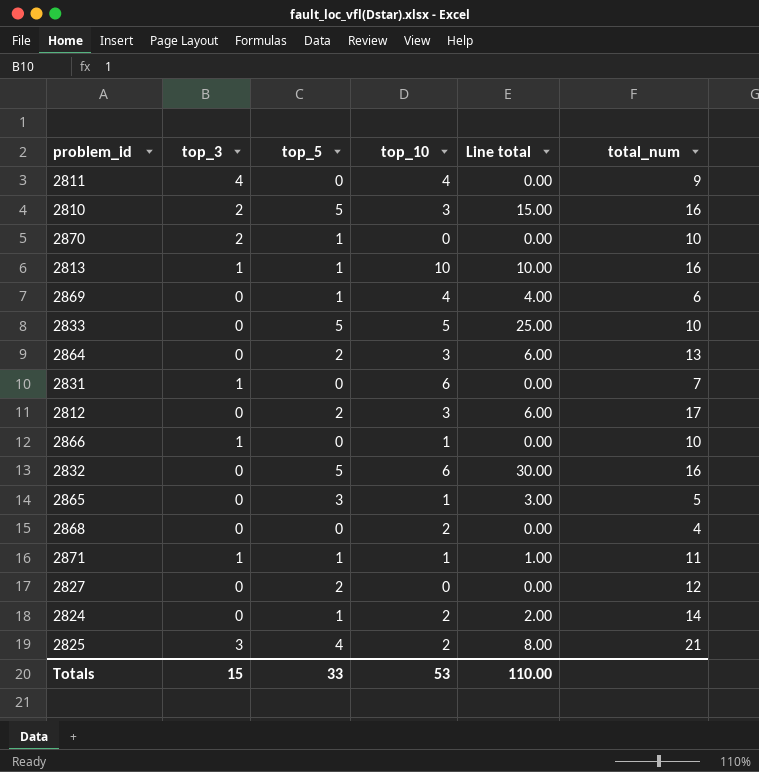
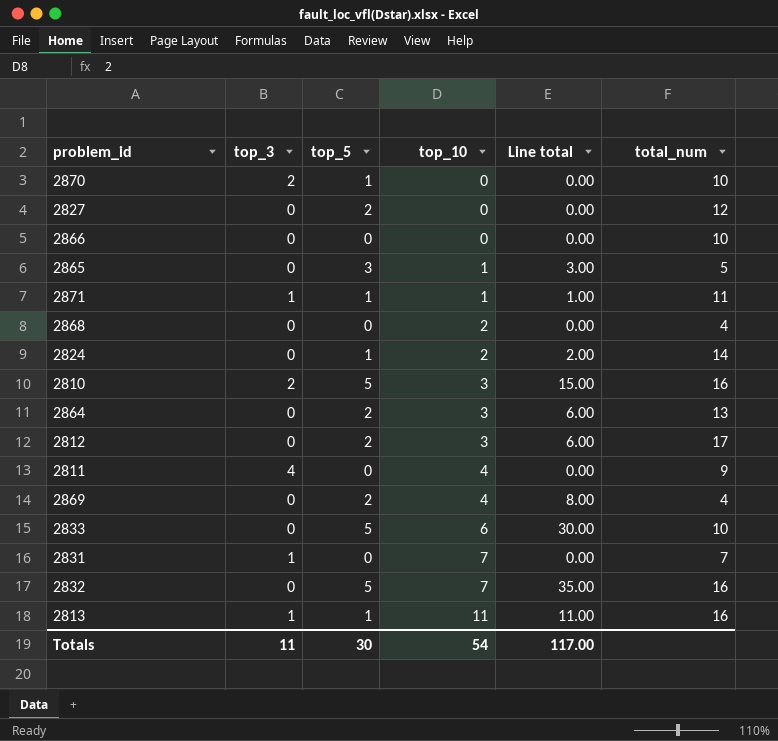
row order: none -> top_10 ascending
row 2825: 3 | 4 | 2 | 8.00 | 21 -> none
2866 | top_3: 1 -> 0
2866 | top_10: 1 -> 0
2869 | top_5: 1 -> 2
2869 | Line total: 4.00 -> 8.00
2869 | total_num: 6 -> 4
2833 | top_10: 5 -> 6
2833 | Line total: 25.00 -> 30.00
2831 | top_10: 6 -> 7
2832 | top_10: 6 -> 7
2832 | Line total: 30.00 -> 35.00
2813 | top_10: 10 -> 11
2813 | Line total: 10.00 -> 11.00
Totals | top_3: 15 -> 11
Totals | top_5: 33 -> 30
Totals | top_10: 53 -> 54
Totals | Line total: 110.00 -> 117.00

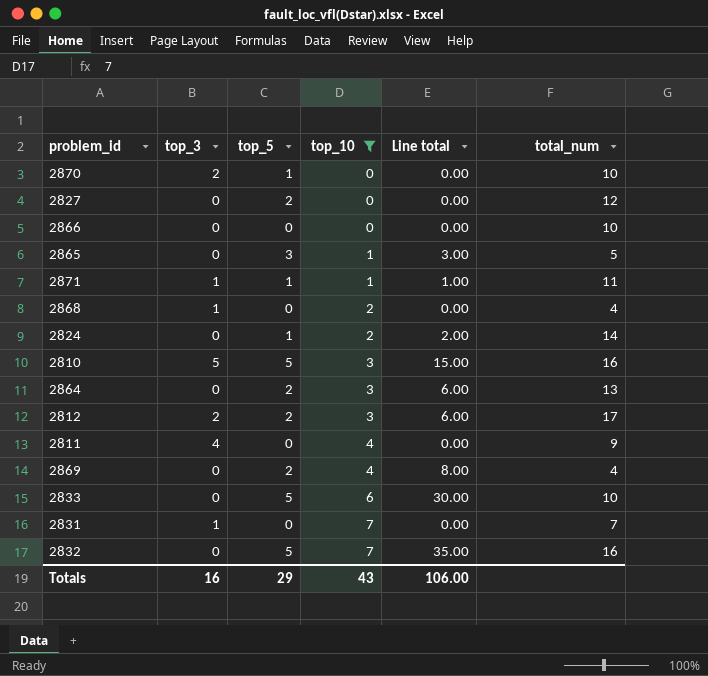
filter: none -> top_10 != 11
2868 | top_3: 0 -> 1
2810 | top_3: 2 -> 5
2812 | top_3: 0 -> 2
Totals | top_3: 11 -> 16
Totals | top_5: 30 -> 29
Totals | top_10: 54 -> 43
Totals | Line total: 117.00 -> 106.00

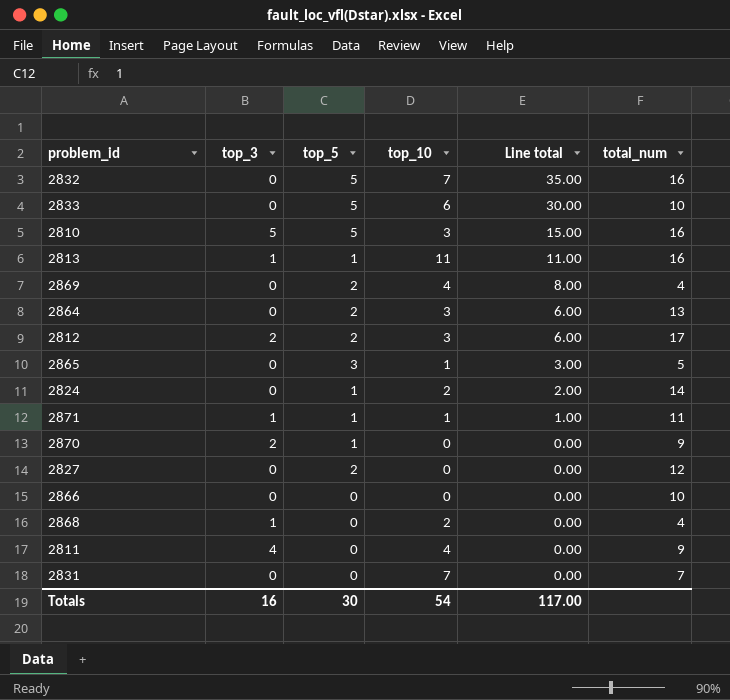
filter: top_10 != 11 -> none
row order: top_10 ascending -> Line total descending
2870 | total_num: 10 -> 9
2831 | top_3: 1 -> 0
Totals | top_5: 29 -> 30
Totals | top_10: 43 -> 54
Totals | Line total: 106.00 -> 117.00

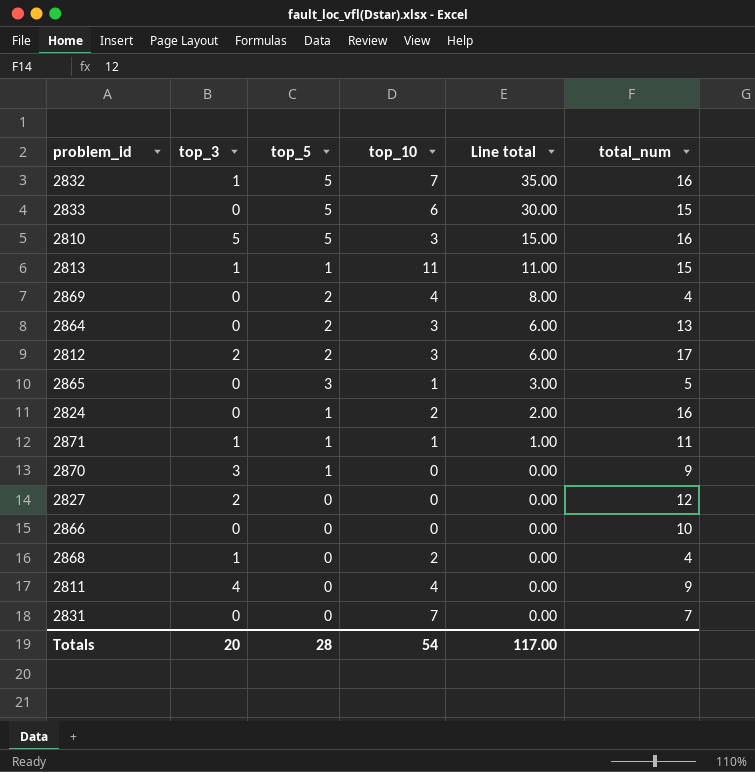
2832 | top_3: 0 -> 1
2833 | total_num: 10 -> 15
2813 | total_num: 16 -> 15
2824 | total_num: 14 -> 16
2870 | top_3: 2 -> 3
2827 | top_3: 0 -> 2
2827 | top_5: 2 -> 0
Totals | top_3: 16 -> 20
Totals | top_5: 30 -> 28

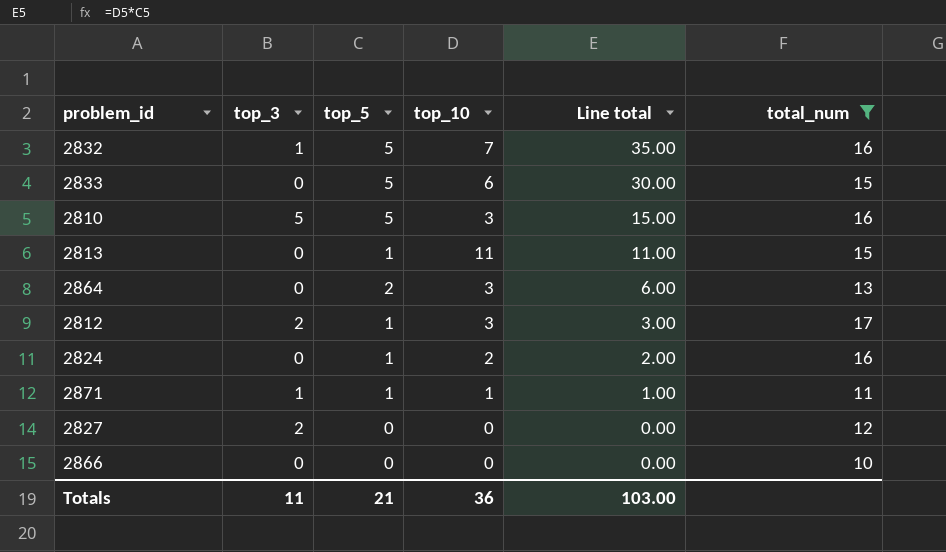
filter: none -> total_num >= 10
2813 | top_3: 1 -> 0
2812 | top_5: 2 -> 1
2812 | Line total: 6.00 -> 3.00
Totals | top_3: 20 -> 11
Totals | top_5: 28 -> 21
Totals | top_10: 54 -> 36
Totals | Line total: 117.00 -> 103.00

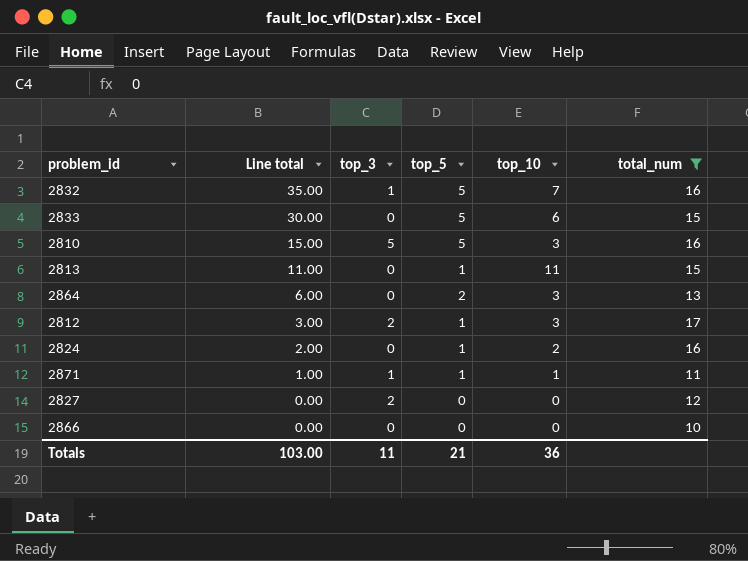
column Line total | position: 5 -> 2

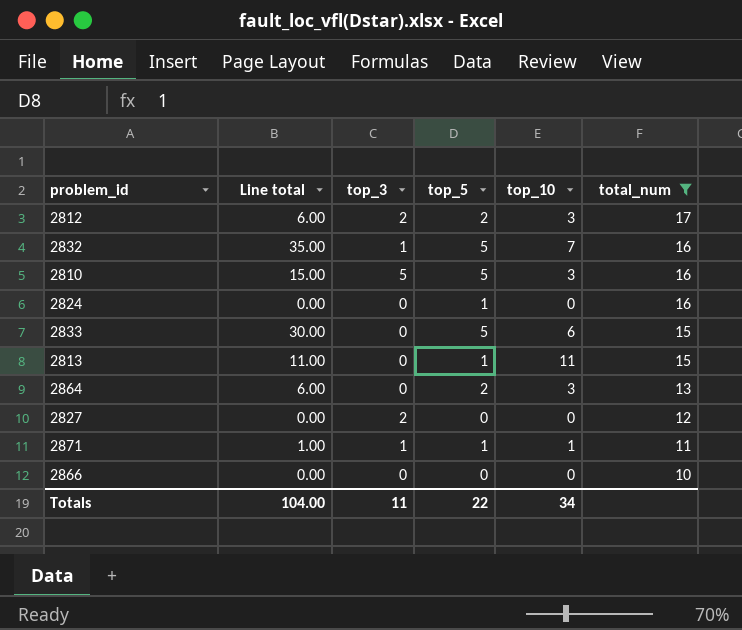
row order: Line total descending -> total_num descending
2812 | Line total: 3.00 -> 6.00
2812 | top_5: 1 -> 2
2824 | Line total: 2.00 -> 0.00
2824 | top_10: 2 -> 0
Totals | Line total: 103.00 -> 104.00
Totals | top_5: 21 -> 22
Totals | top_10: 36 -> 34

